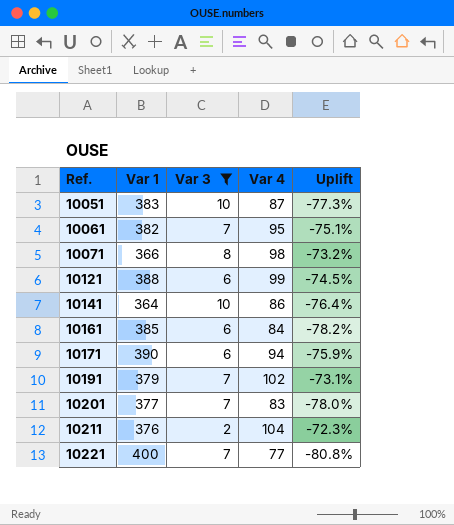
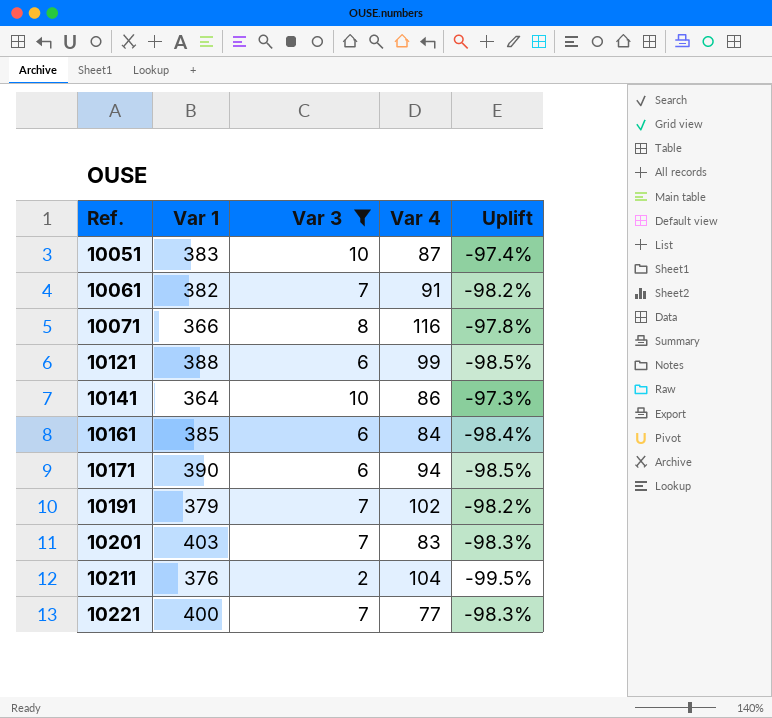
column Uplift | formula: ([Var 4] - [Var 1]) / [Var 1] -> ([Var 3] - [Var 1]) / [Var 1]
10061 | Var 4: 95 -> 91
10071 | Var 4: 98 -> 116
10201 | Var 1: 377 -> 403

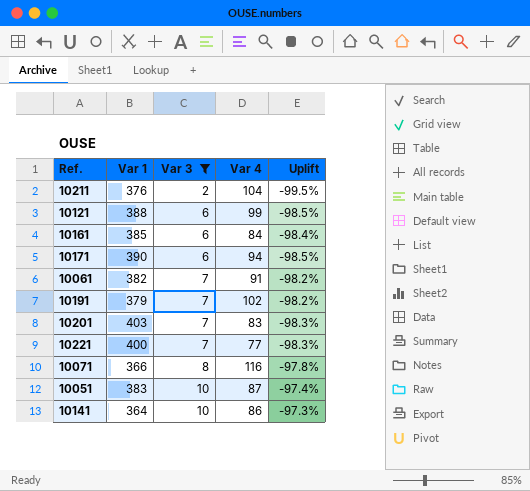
row order: Ref. ascending -> Var 3 ascending

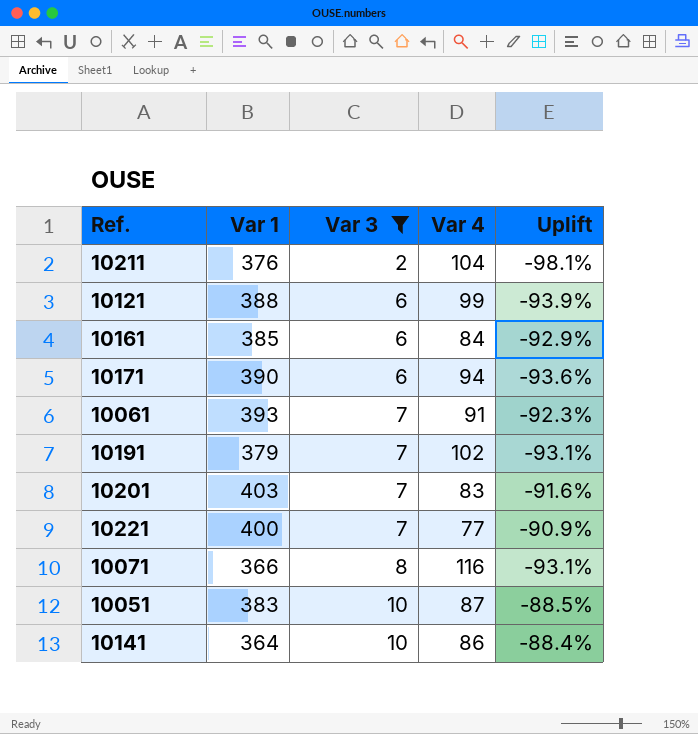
column Uplift | formula: ([Var 3] - [Var 1]) / [Var 1] -> ([Var 3] - [Var 4]) / [Var 4]
10061 | Var 1: 382 -> 393

